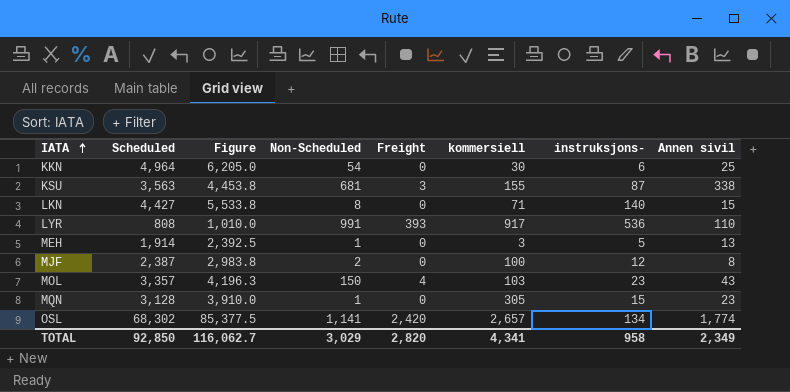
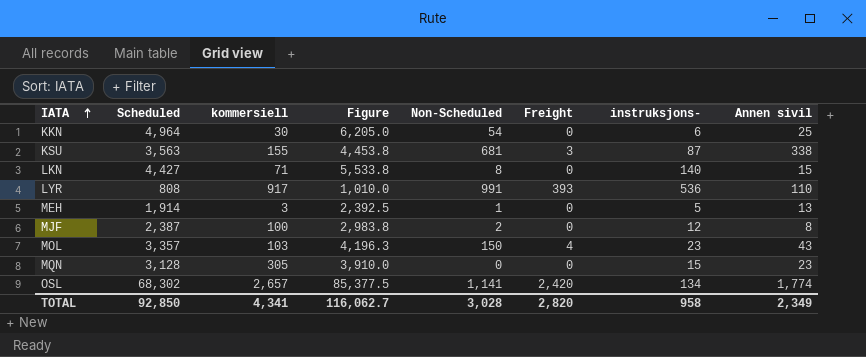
column kommersiell | position: 6 -> 3
MQN | Non-Scheduled: 1 -> 0
TOTAL | Non-Scheduled: 3,029 -> 3,028

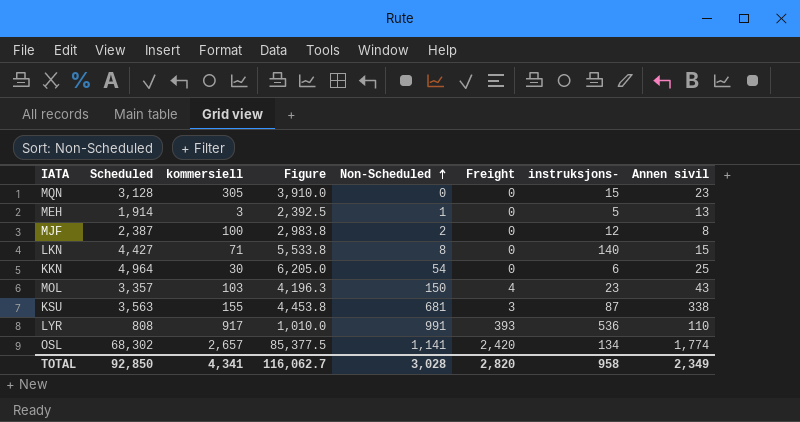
row order: IATA ascending -> Non-Scheduled ascending

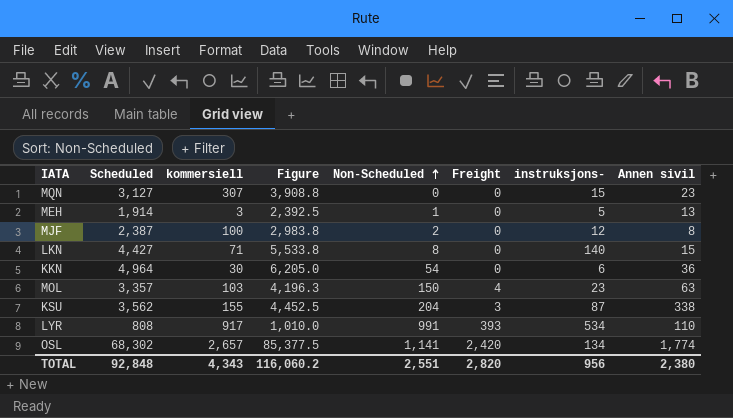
MQN | Scheduled: 3,128 -> 3,127
MQN | kommersiell: 305 -> 307
MQN | Figure: 3,910.0 -> 3,908.8
KKN | Annen sivil: 25 -> 36
MOL | Annen sivil: 43 -> 63
KSU | Scheduled: 3,563 -> 3,562
KSU | Figure: 4,453.8 -> 4,452.5
KSU | Non-Scheduled: 681 -> 204
LYR | instruksjons-: 536 -> 534
TOTAL | Scheduled: 92,850 -> 92,848
TOTAL | kommersiell: 4,341 -> 4,343
TOTAL | Figure: 116,062.7 -> 116,060.2
TOTAL | Non-Scheduled: 3,028 -> 2,551
TOTAL | instruksjons-: 958 -> 956
TOTAL | Annen sivil: 2,349 -> 2,380

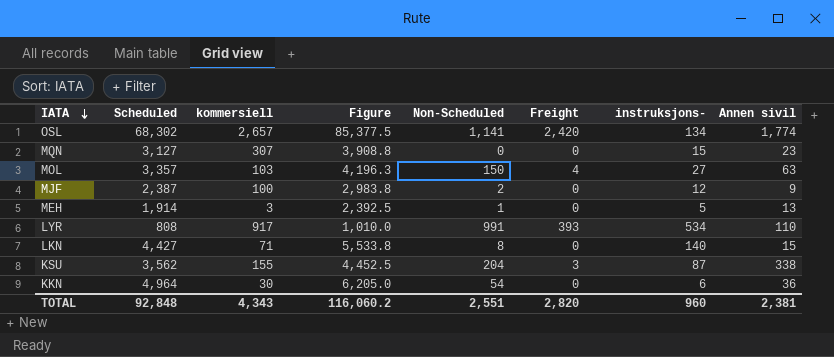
row order: Non-Scheduled ascending -> IATA descending
MOL | instruksjons-: 23 -> 27
MJF | Annen sivil: 8 -> 9
TOTAL | instruksjons-: 956 -> 960
TOTAL | Annen sivil: 2,380 -> 2,381

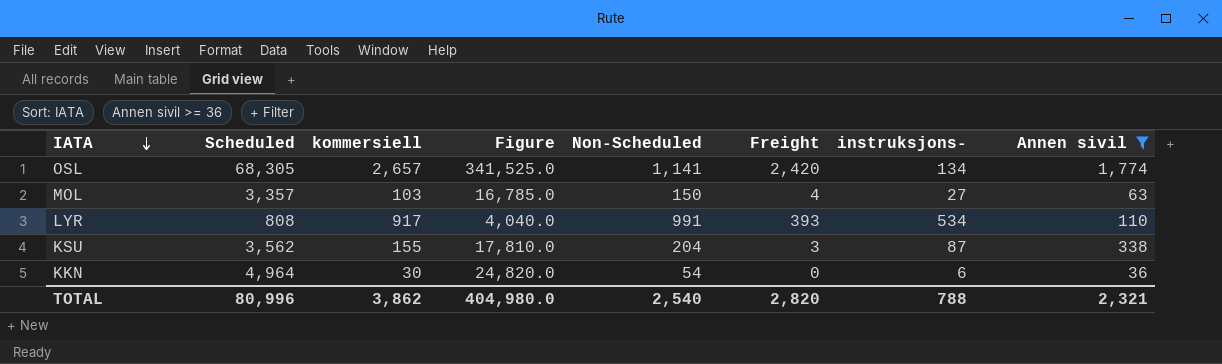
filter: none -> Annen sivil >= 36
column Figure | formula: [Scheduled] * 1.25 -> [Scheduled] * 5
OSL | Scheduled: 68,302 -> 68,305
TOTAL | Scheduled: 92,848 -> 80,996
TOTAL | kommersiell: 4,343 -> 3,862
TOTAL | Figure: 116,060.2 -> 404,980.0
TOTAL | Non-Scheduled: 2,551 -> 2,540
TOTAL | instruksjons-: 960 -> 788
TOTAL | Annen sivil: 2,381 -> 2,321

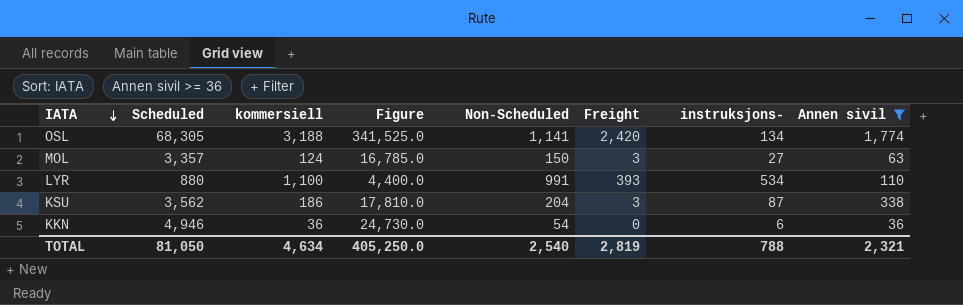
OSL | kommersiell: 2,657 -> 3,188
MOL | kommersiell: 103 -> 124
MOL | Freight: 4 -> 3
LYR | Scheduled: 808 -> 880
LYR | kommersiell: 917 -> 1,100
LYR | Figure: 4,040.0 -> 4,400.0
KSU | kommersiell: 155 -> 186
KKN | Scheduled: 4,964 -> 4,946
KKN | kommersiell: 30 -> 36
KKN | Figure: 24,820.0 -> 24,730.0
TOTAL | Scheduled: 80,996 -> 81,050
TOTAL | kommersiell: 3,862 -> 4,634
TOTAL | Figure: 404,980.0 -> 405,250.0
TOTAL | Freight: 2,820 -> 2,819

